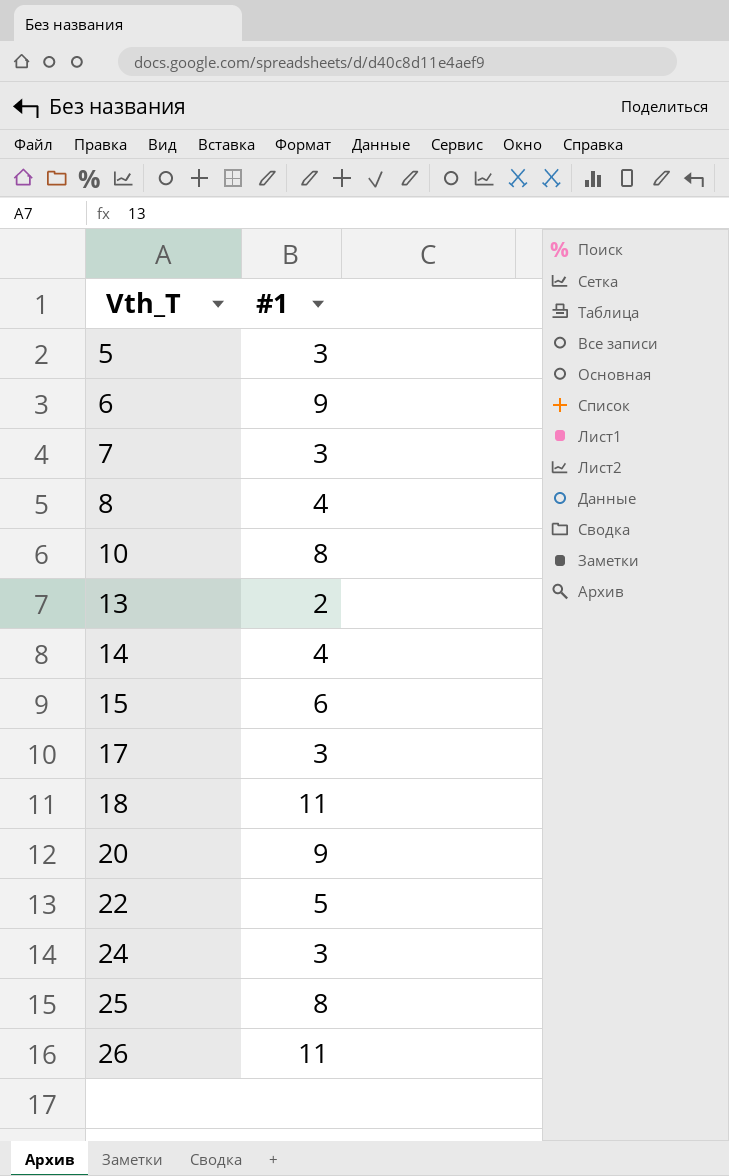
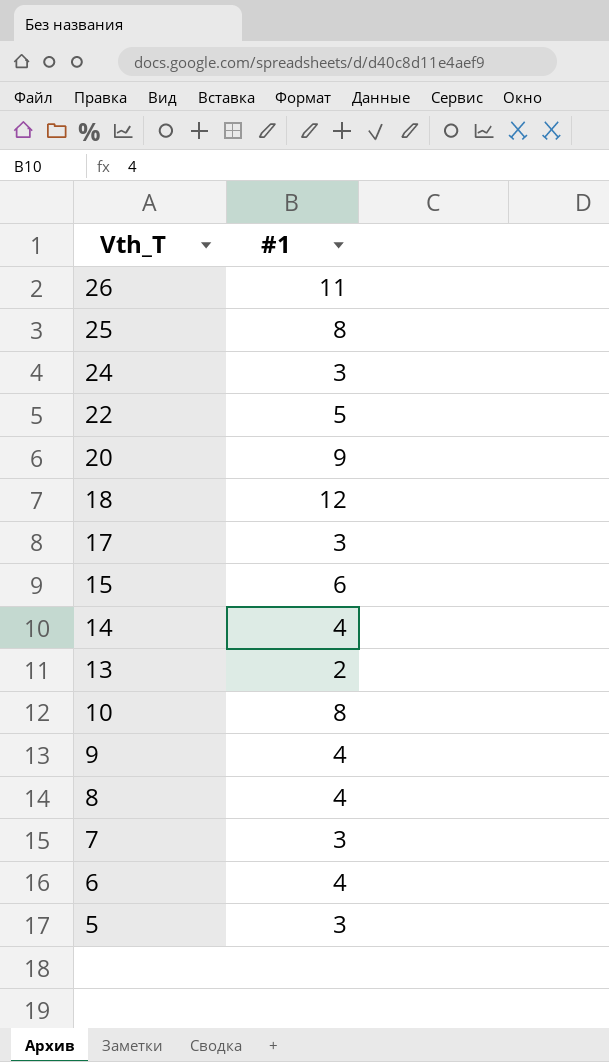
row order: Vth_T ascending -> Vth_T descending
18 | #1: 11 -> 12
row 9: none -> 4
6 | #1: 9 -> 4

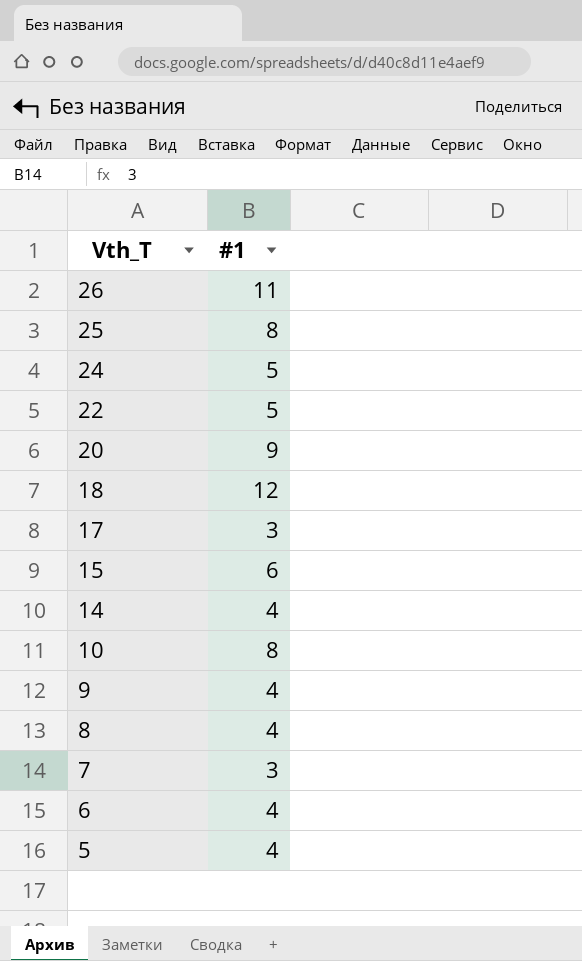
row 13: 2 -> none
24 | #1: 3 -> 5
5 | #1: 3 -> 4

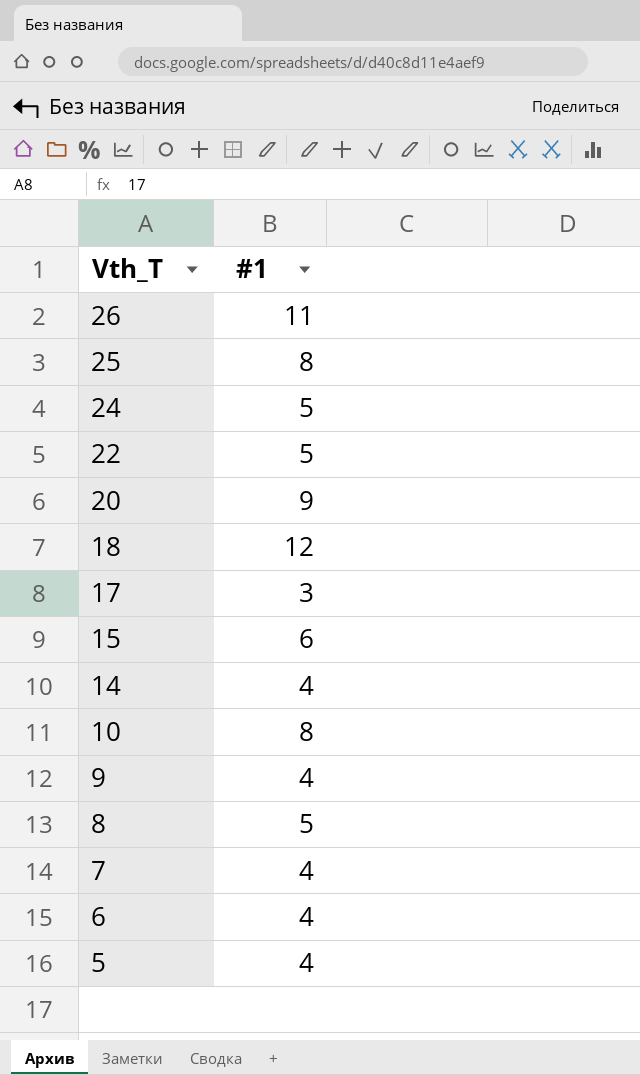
8 | #1: 4 -> 5
7 | #1: 3 -> 4

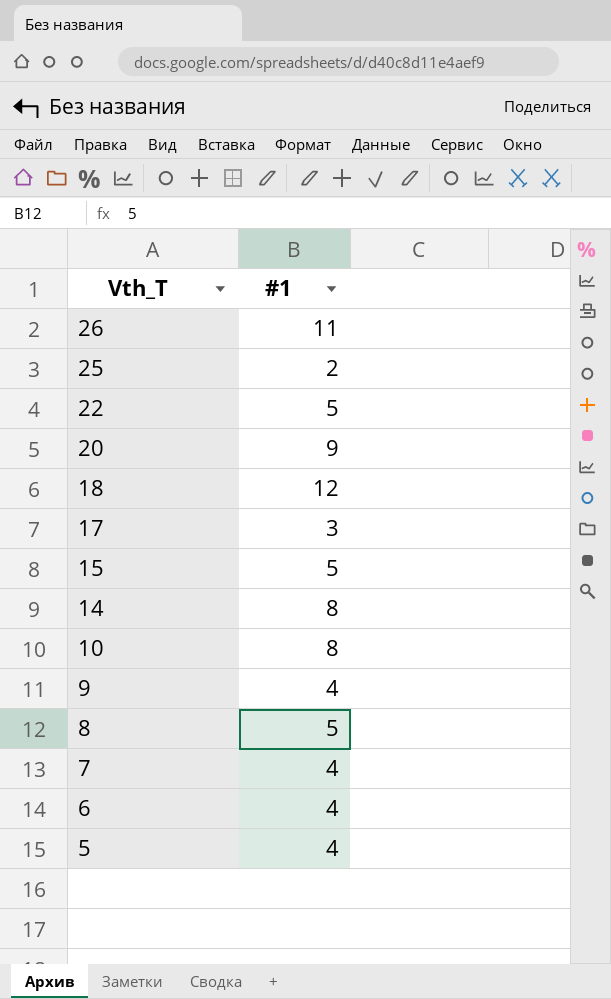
row 24: 5 -> none
25 | #1: 8 -> 2
15 | #1: 6 -> 5
14 | #1: 4 -> 8

